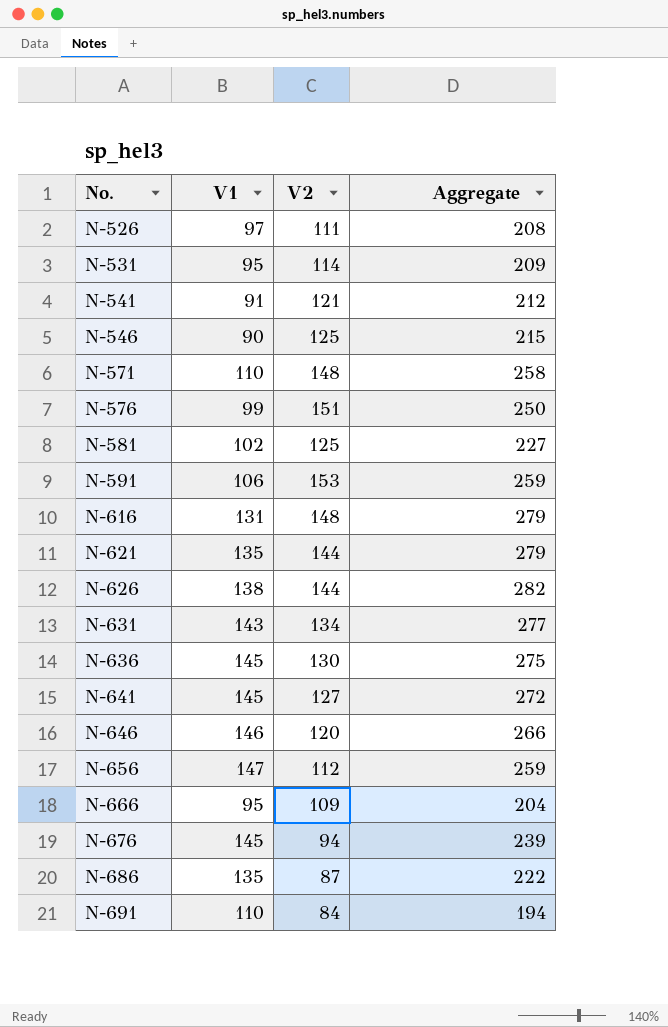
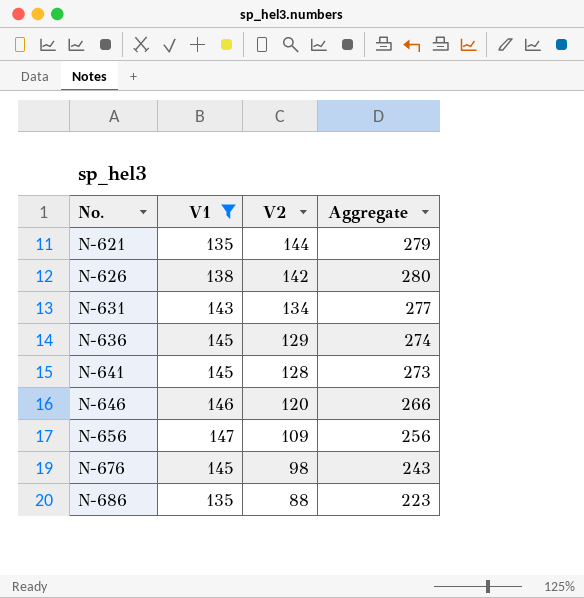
filter: none -> V1 >= 135
N-626 | V2: 144 -> 142
N-626 | Aggregate: 282 -> 280
N-636 | V2: 130 -> 129
N-636 | Aggregate: 275 -> 274
N-641 | V2: 127 -> 128
N-641 | Aggregate: 272 -> 273
N-656 | V2: 112 -> 109
N-656 | Aggregate: 259 -> 256
N-676 | V2: 94 -> 98
N-676 | Aggregate: 239 -> 243
N-686 | V2: 87 -> 88
N-686 | Aggregate: 222 -> 223

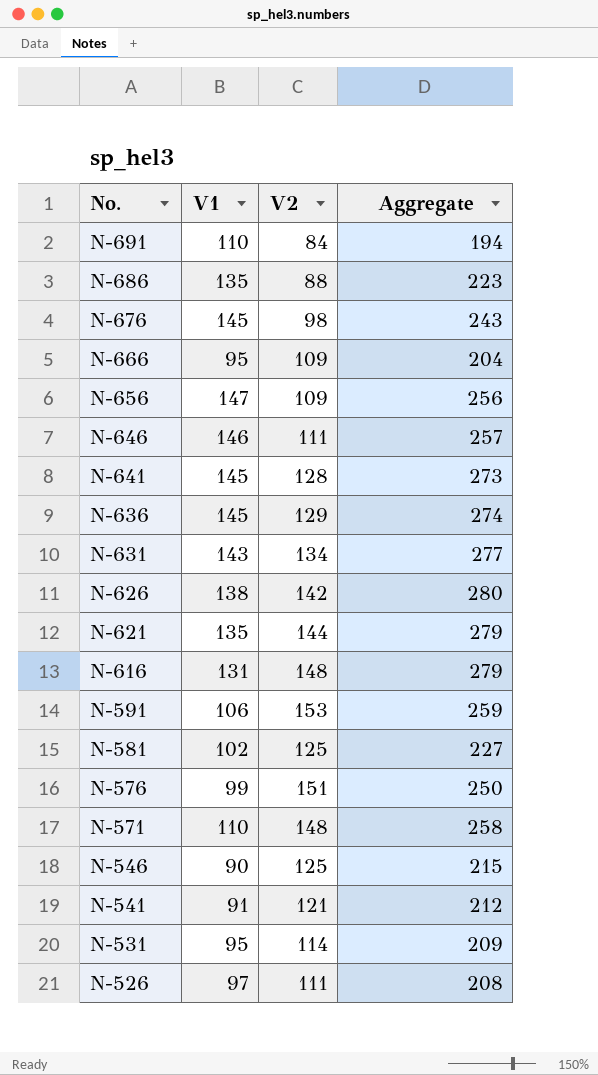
filter: V1 >= 135 -> none
row order: No. ascending -> No. descending
N-646 | V2: 120 -> 111
N-646 | Aggregate: 266 -> 257

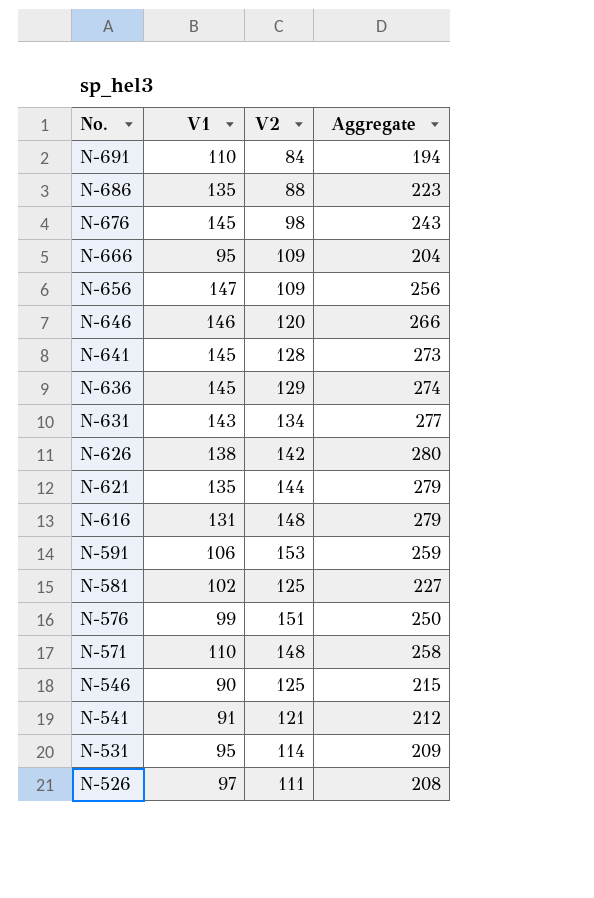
N-646 | V2: 111 -> 120
N-646 | Aggregate: 257 -> 266

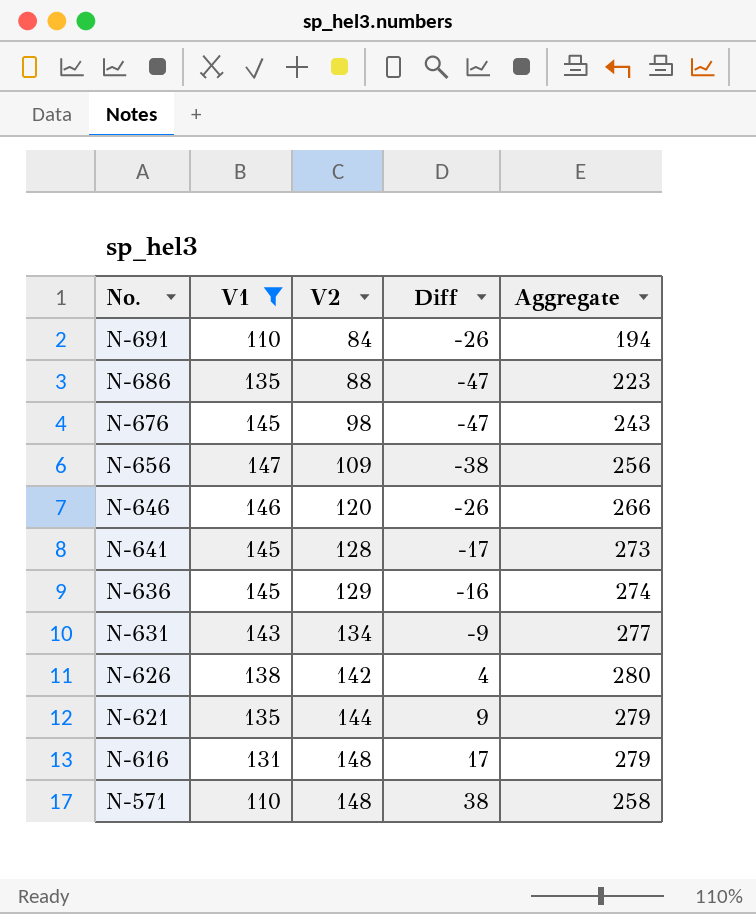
filter: none -> V1 >= 110
column Diff | formula: none -> [V2] - [V1]

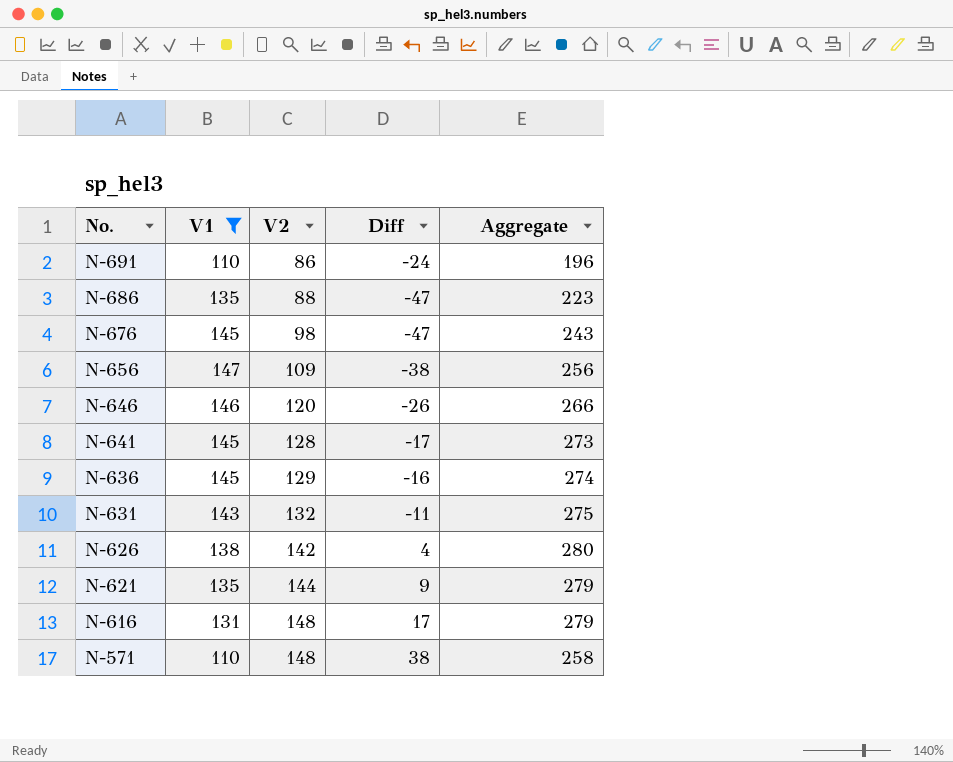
N-691 | V2: 84 -> 86
N-691 | Diff: -26 -> -24
N-691 | Aggregate: 194 -> 196
N-631 | V2: 134 -> 132
N-631 | Diff: -9 -> -11
N-631 | Aggregate: 277 -> 275

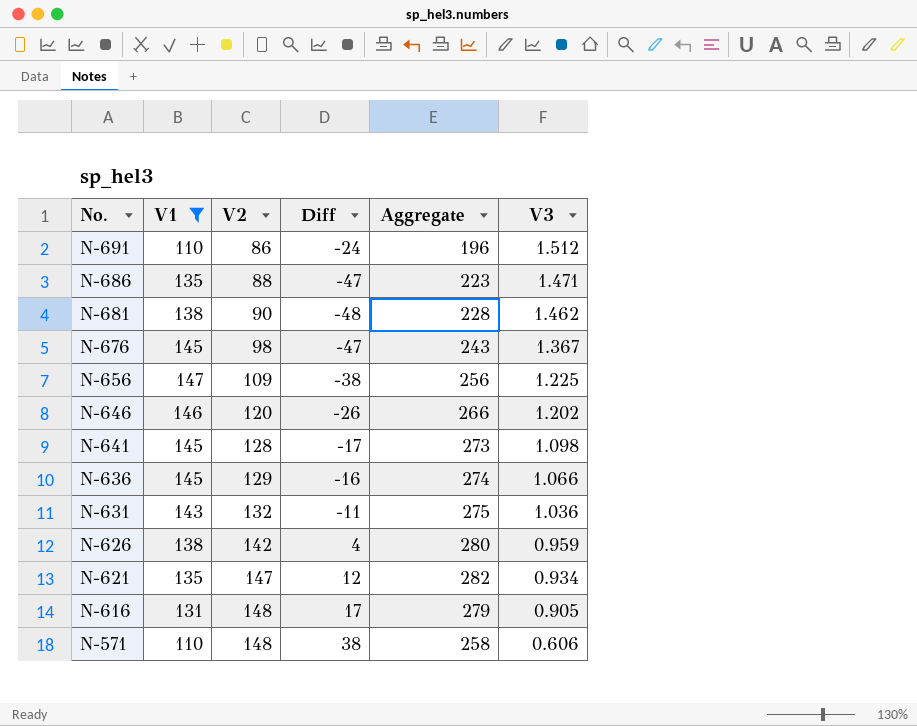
column V3 | position: none -> 6
row N-681: none -> 138 | 90 | -48 | 228 | 1.462
N-621 | V2: 144 -> 147
N-621 | Diff: 9 -> 12
N-621 | Aggregate: 279 -> 282

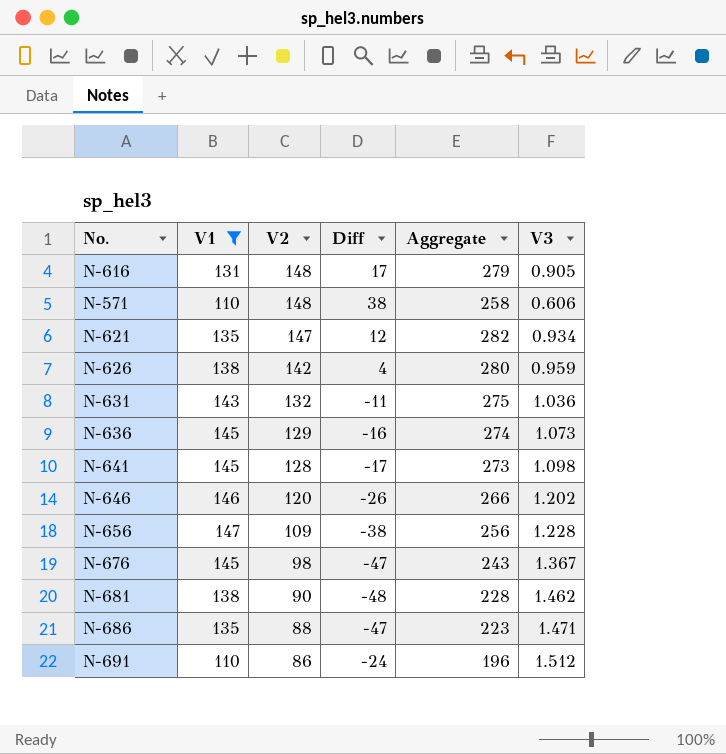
row order: No. descending -> V2 descending
N-636 | V3: 1.066 -> 1.073
N-656 | V3: 1.225 -> 1.228

